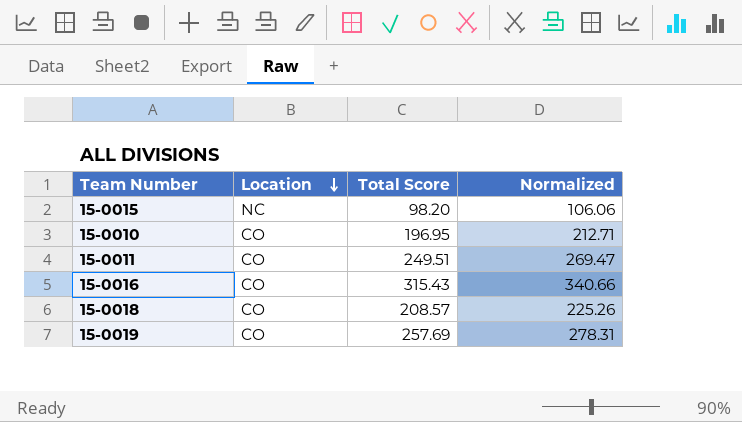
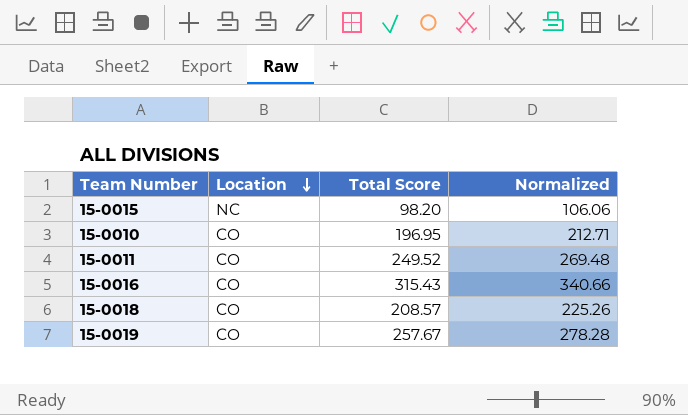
15-0011 | Total Score: 249.51 -> 249.52
15-0011 | Normalized: 269.47 -> 269.48
15-0019 | Total Score: 257.69 -> 257.67
15-0019 | Normalized: 278.31 -> 278.28

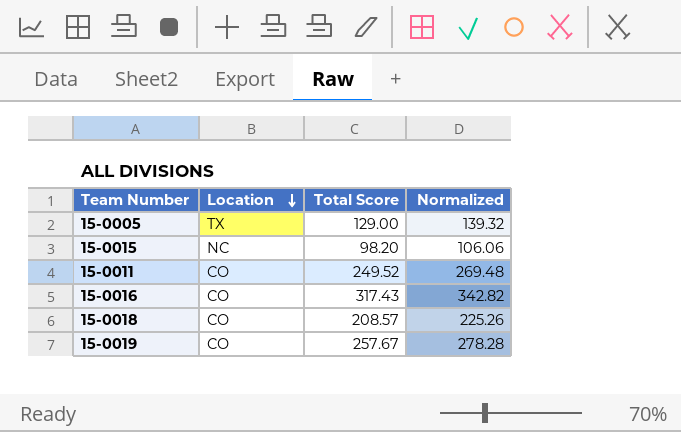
row 15-0010: CO | 196.95 | 212.71 -> none
row 15-0005: none -> TX | 129.00 | 139.32
15-0016 | Total Score: 315.43 -> 317.43
15-0016 | Normalized: 340.66 -> 342.82

